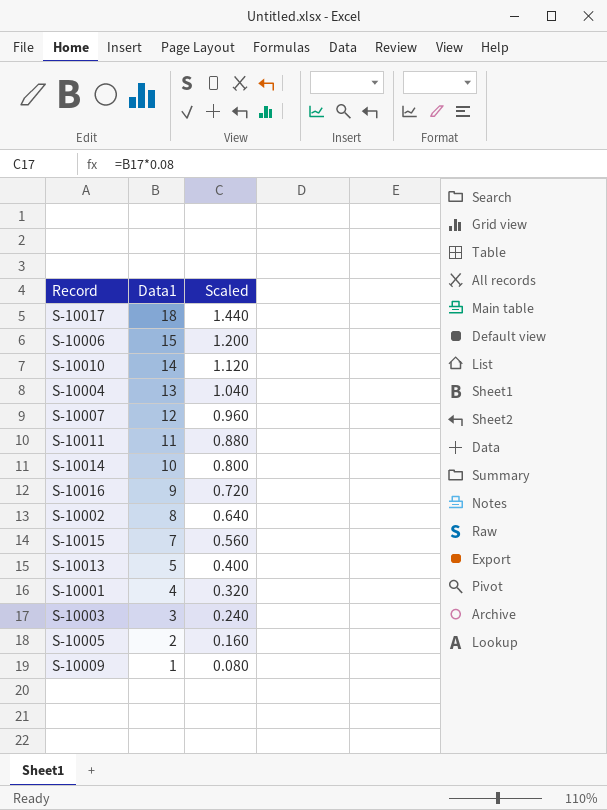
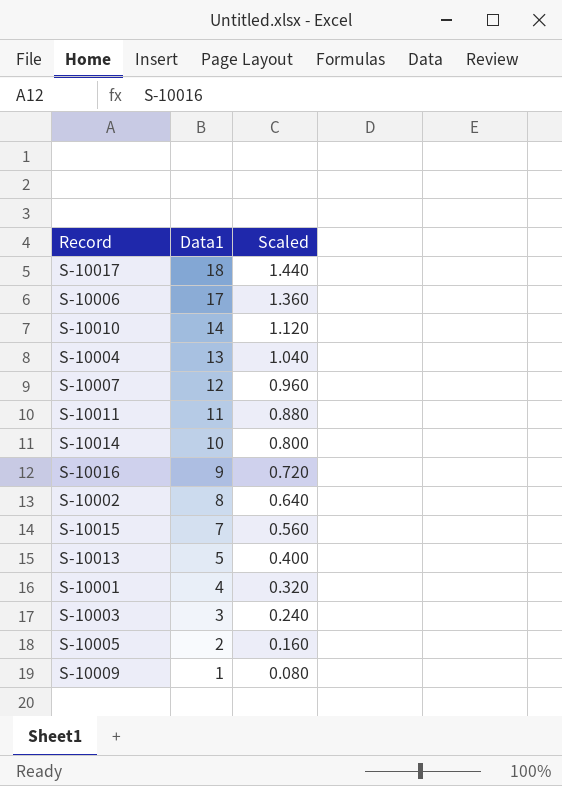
S-10006 | Data1: 15 -> 17
S-10006 | Scaled: 1.200 -> 1.360

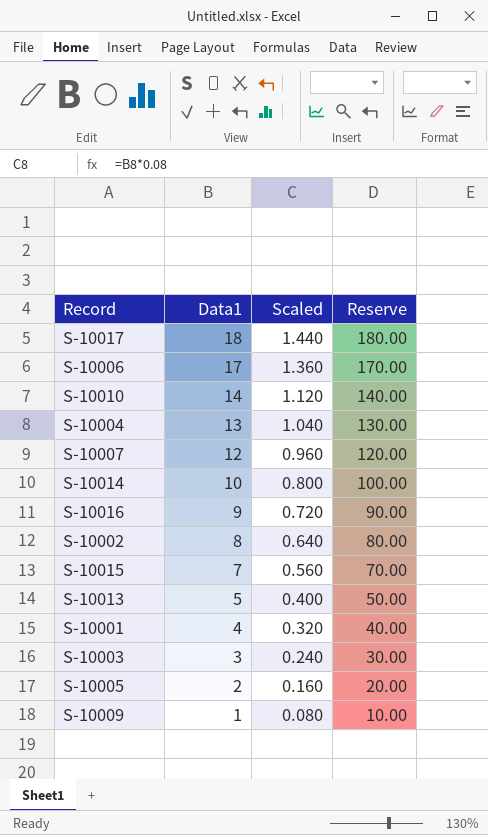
column Reserve | formula: none -> [Data1] * 10
row S-10011: 11 | 0.880 -> none

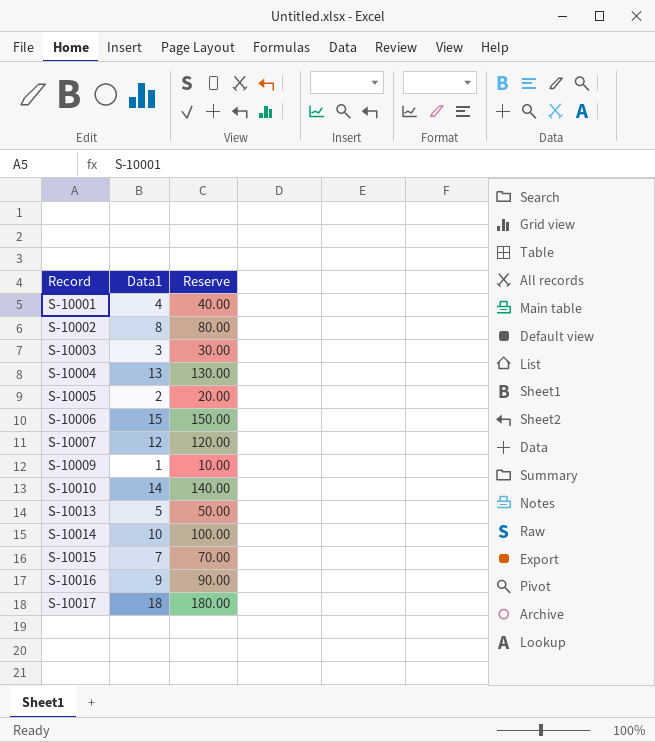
row order: Data1 descending -> Record ascending
column Scaled | formula: [Data1] * 0.08 -> none
S-10006 | Data1: 17 -> 15
S-10006 | Reserve: 170.00 -> 150.00

